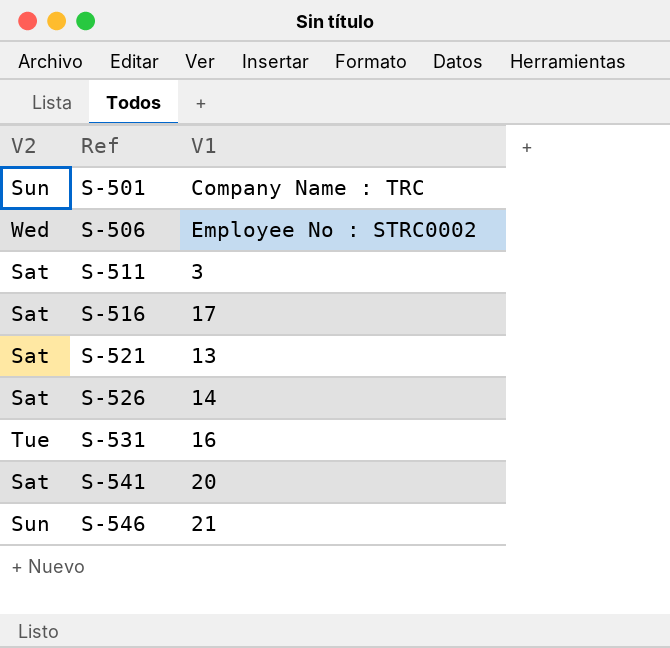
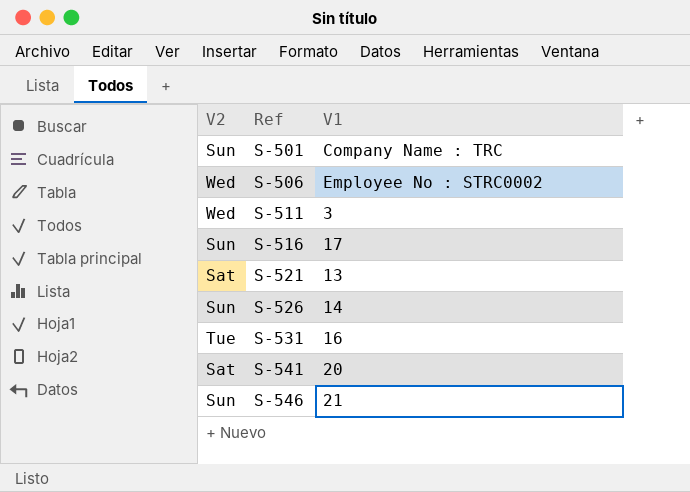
S-511 | V2: Sat -> Wed
S-516 | V2: Sat -> Sun
S-526 | V2: Sat -> Sun

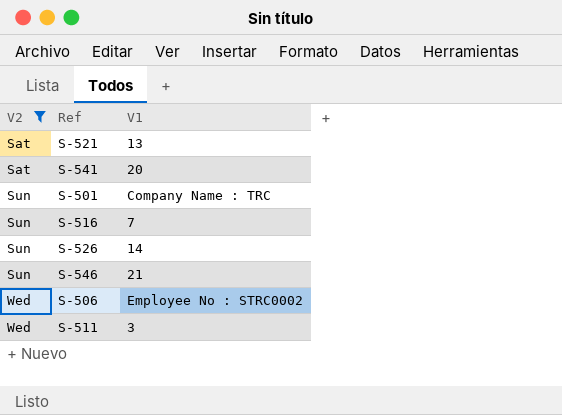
filter: none -> V2 != Tue
row order: Ref ascending -> V2 ascending
S-516 | V1: 17 -> 7

